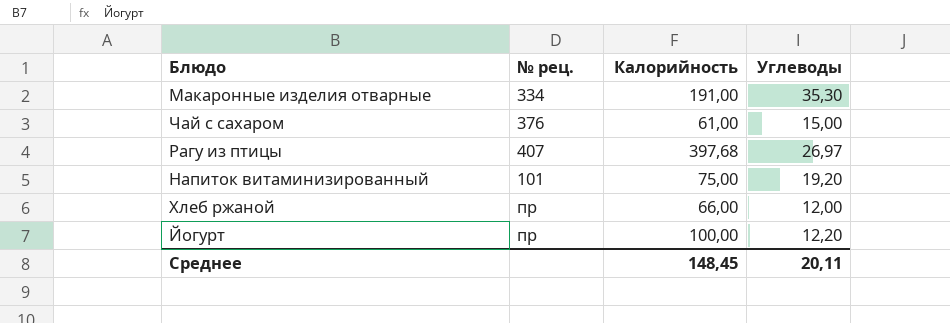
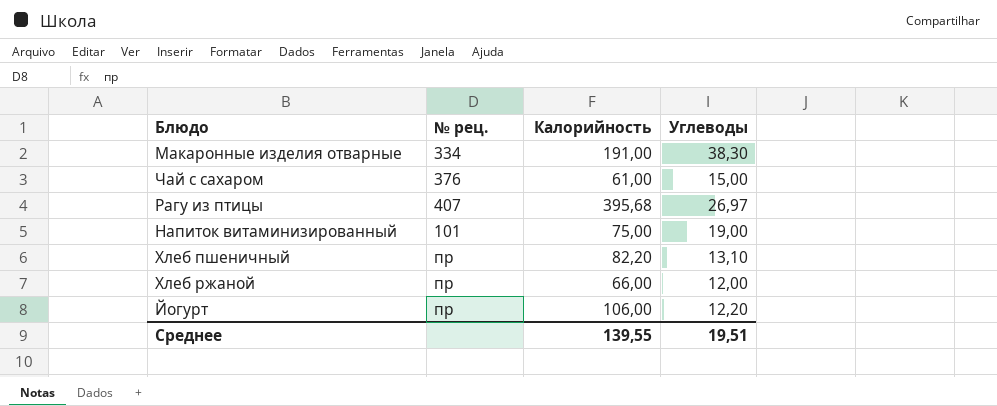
Макаронные изделия отварные | Углеводы: 35,30 -> 38,30
Рагу из птицы | Калорийность: 397,68 -> 395,68
Напиток витаминизированный | Углеводы: 19,20 -> 19,00
row Хлеб пшеничный: none -> пр | 82,20 | 13,10
Йогурт | Калорийность: 100,00 -> 106,00
Среднее | Калорийность: 148,45 -> 139,55
Среднее | Углеводы: 20,11 -> 19,51

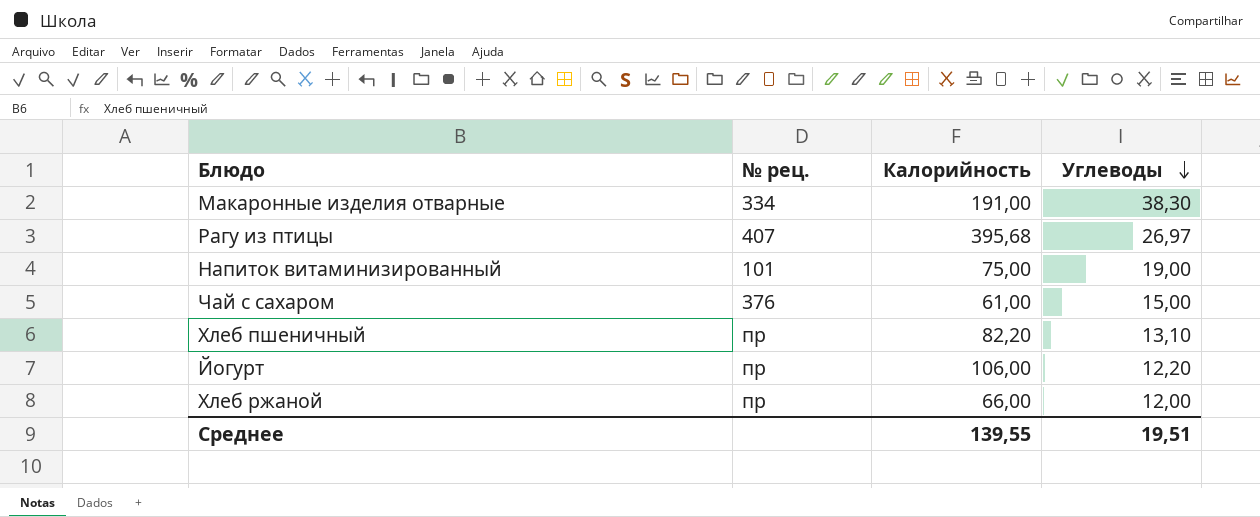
row order: none -> Углеводы descending

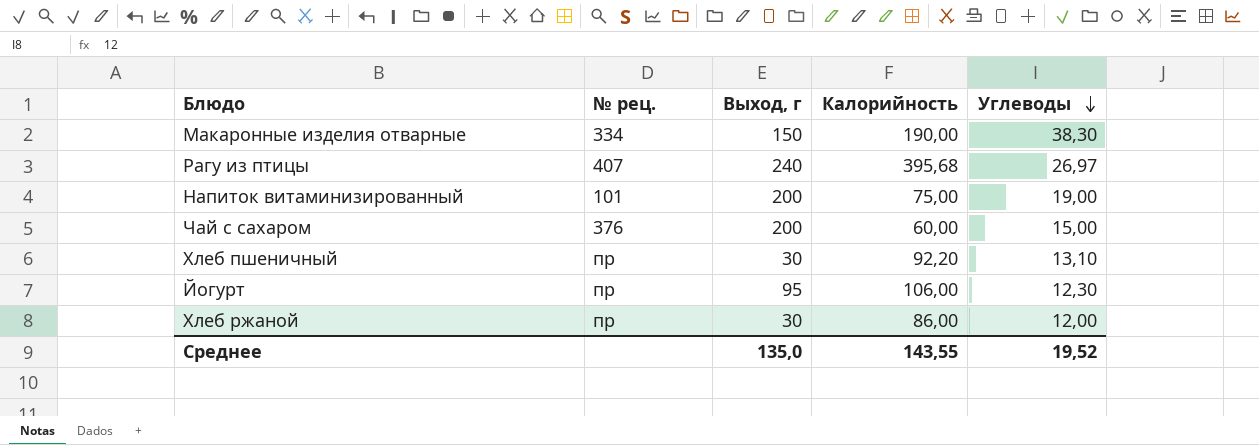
column Выход, г | position: none -> 3
Макаронные изделия отварные | Калорийность: 191,00 -> 190,00
Чай с сахаром | Калорийность: 61,00 -> 60,00
Хлеб пшеничный | Калорийность: 82,20 -> 92,20
Йогурт | Углеводы: 12,20 -> 12,30
Хлеб ржаной | Калорийность: 66,00 -> 86,00
Среднее | Калорийность: 139,55 -> 143,55
Среднее | Углеводы: 19,51 -> 19,52

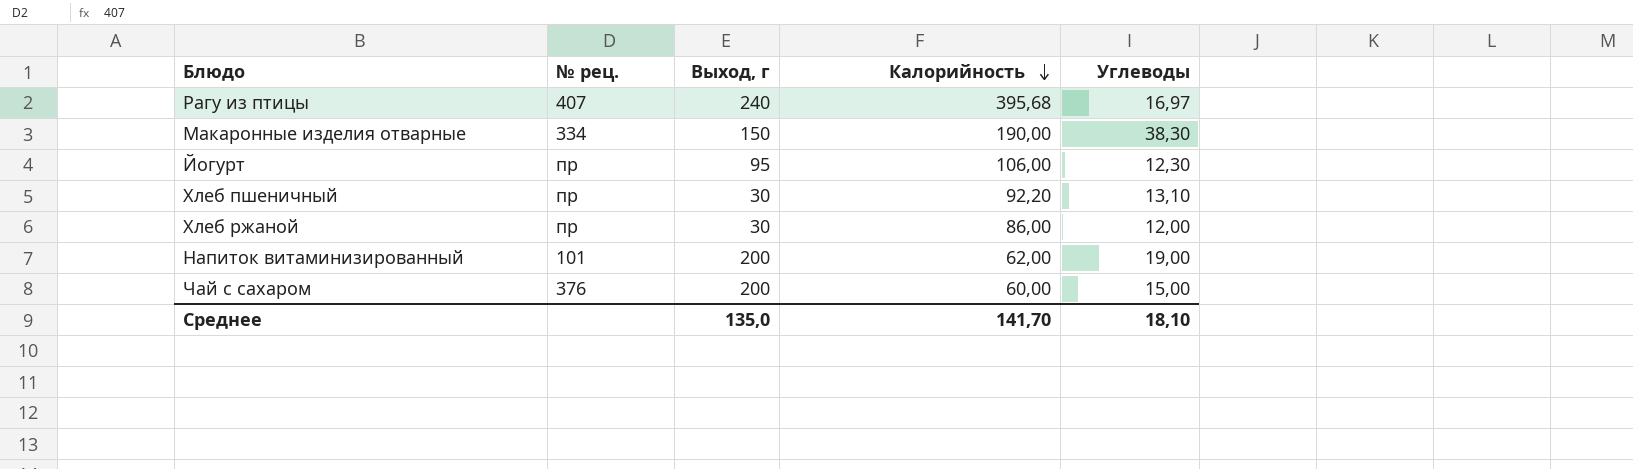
row order: Углеводы descending -> Калорийность descending
Рагу из птицы | Углеводы: 26,97 -> 16,97
Напиток витаминизированный | Калорийность: 75,00 -> 62,00
Среднее | Калорийность: 143,55 -> 141,70
Среднее | Углеводы: 19,52 -> 18,10

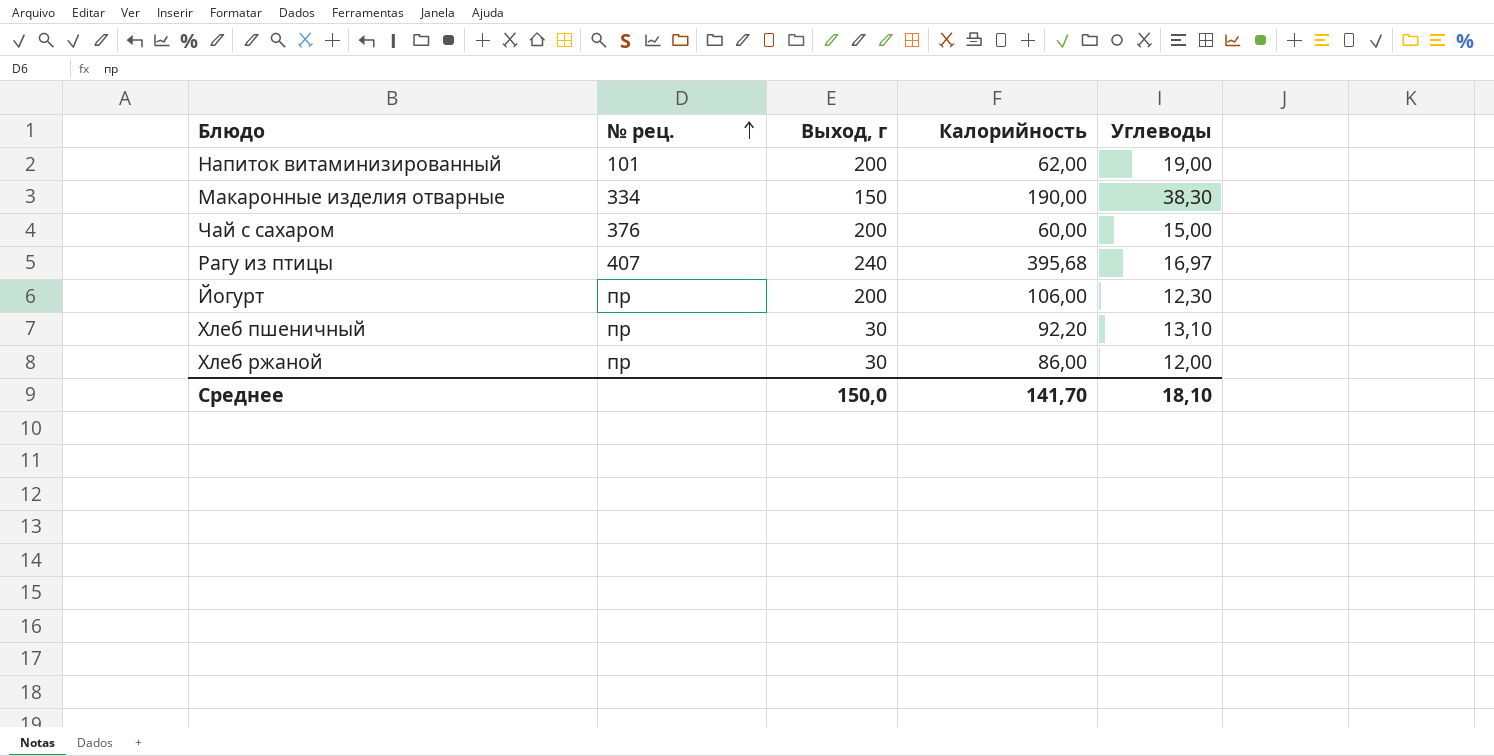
row order: Калорийность descending -> № рец. ascending
Йогурт | Выход, г: 95 -> 200
Среднее | Выход, г: 135,0 -> 150,0

